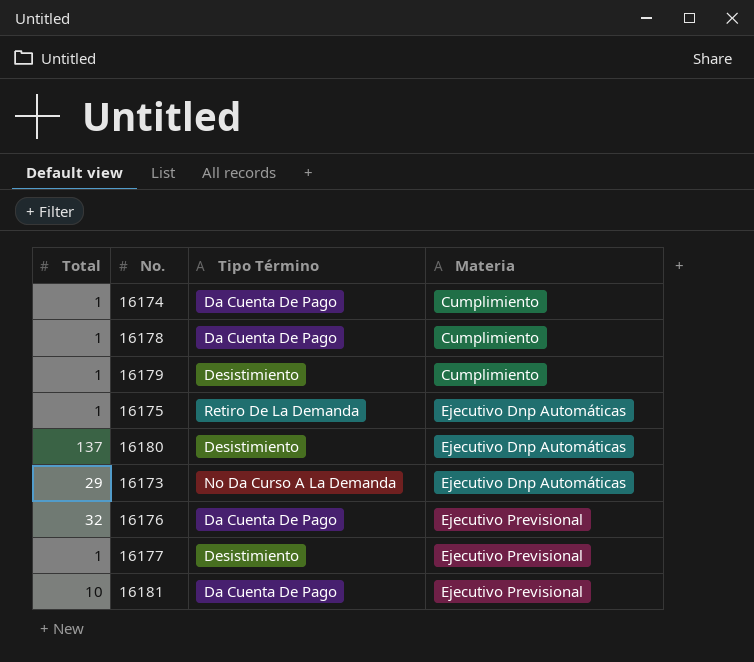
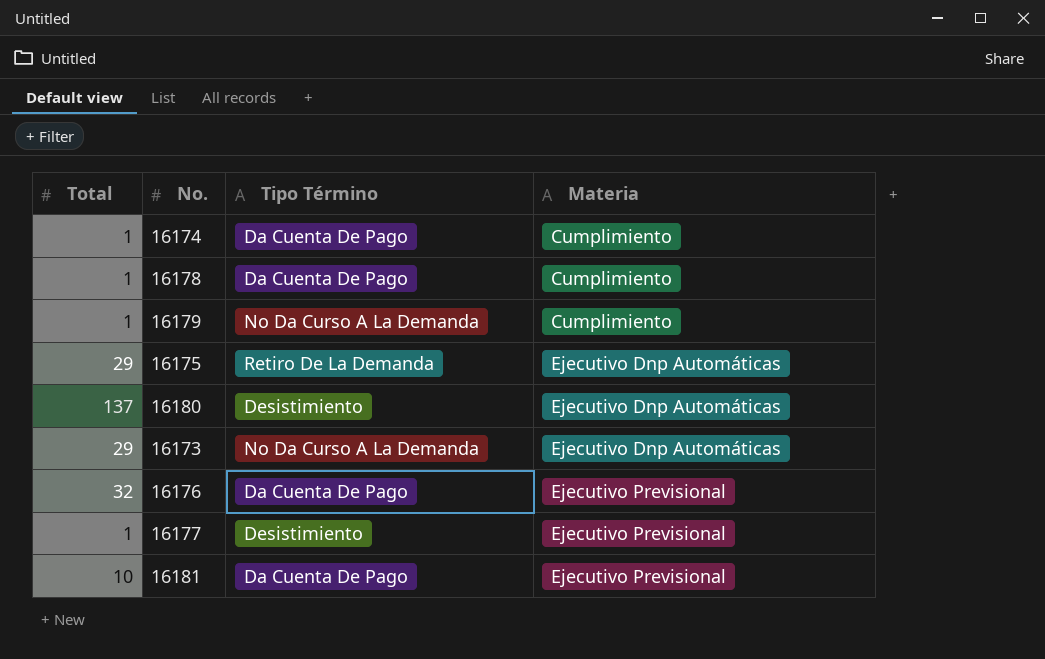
16179 | Tipo Término: Desistimiento -> No Da Curso A La Demanda
16175 | Total: 1 -> 29

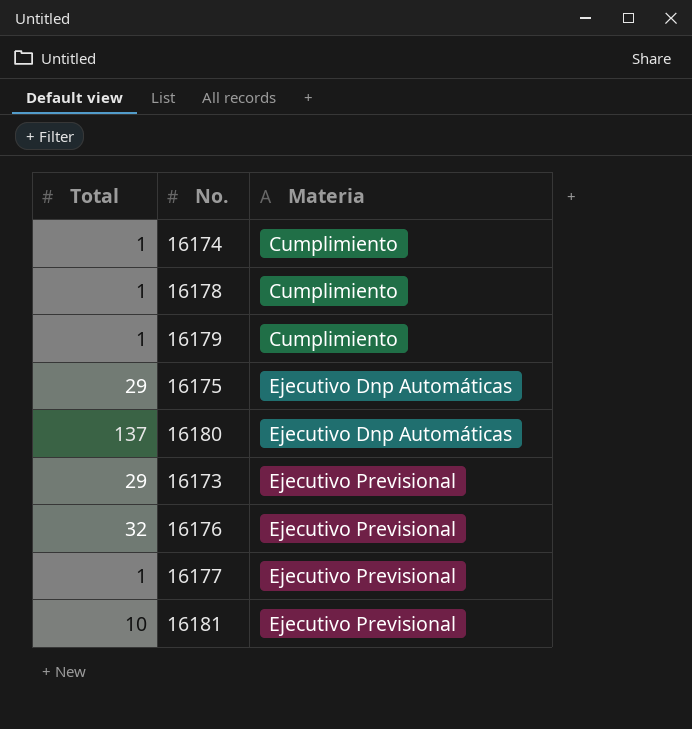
column Tipo Término | position: 3 -> none
16173 | Materia: Ejecutivo Dnp Automáticas -> Ejecutivo Previsional

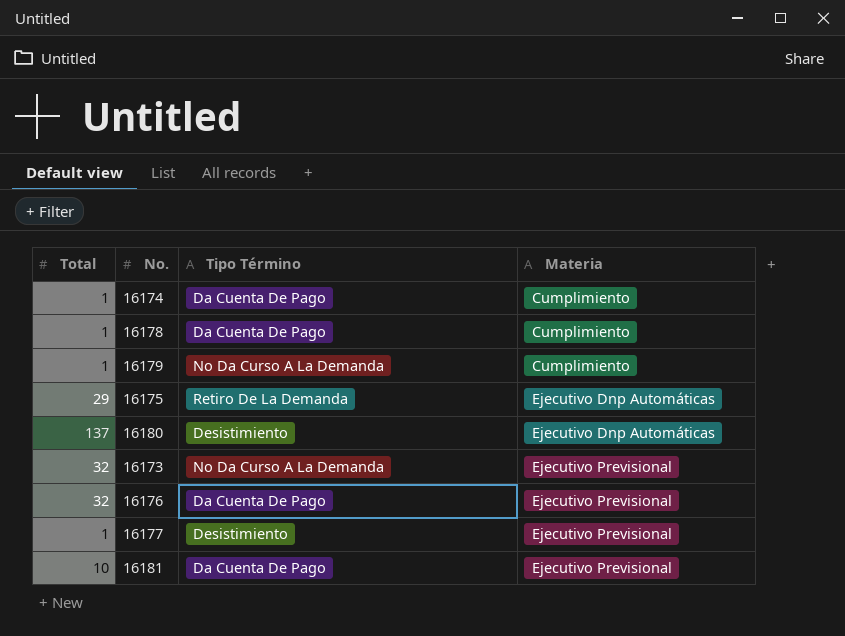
column Tipo Término | position: none -> 3
16173 | Total: 29 -> 32

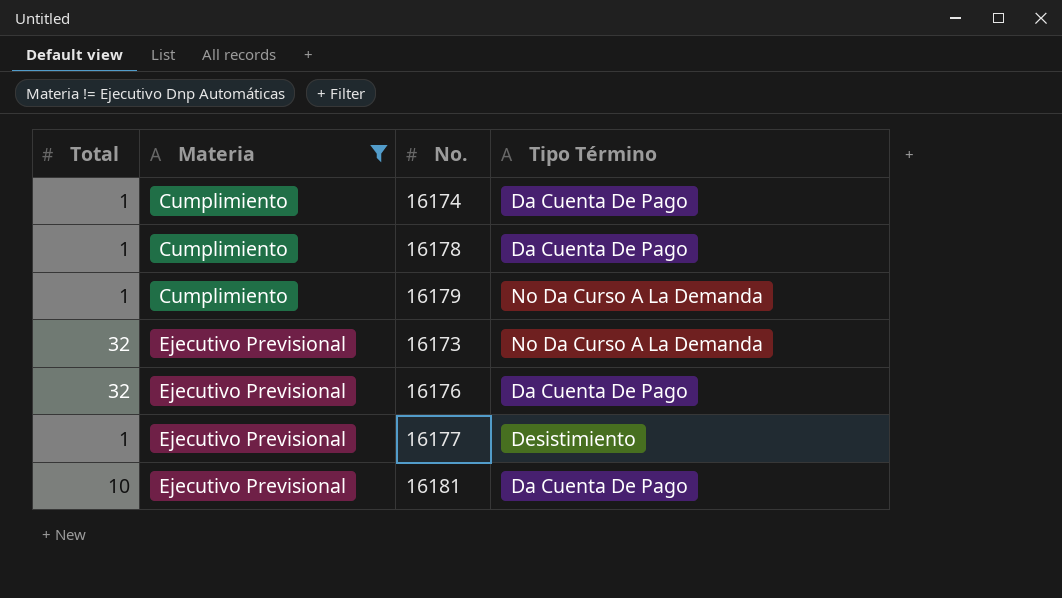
filter: none -> Materia != Ejecutivo Dnp Automáticas
column Materia | position: 4 -> 2

